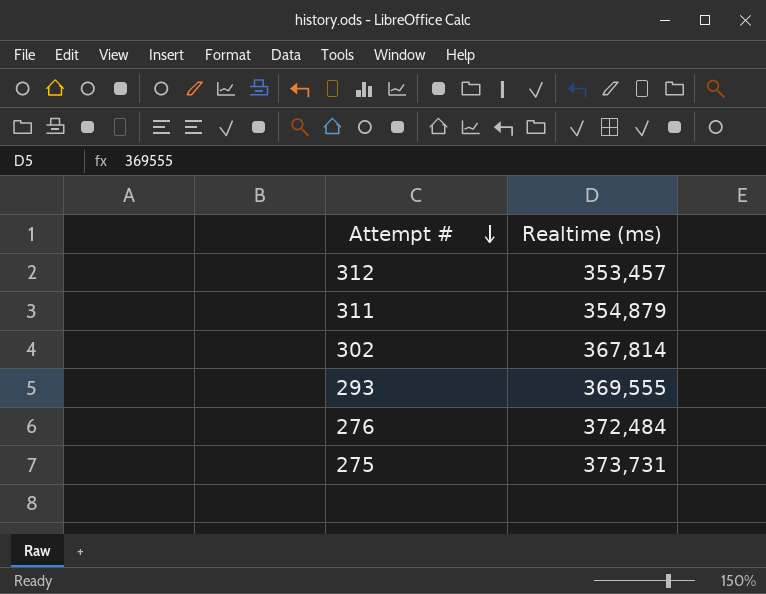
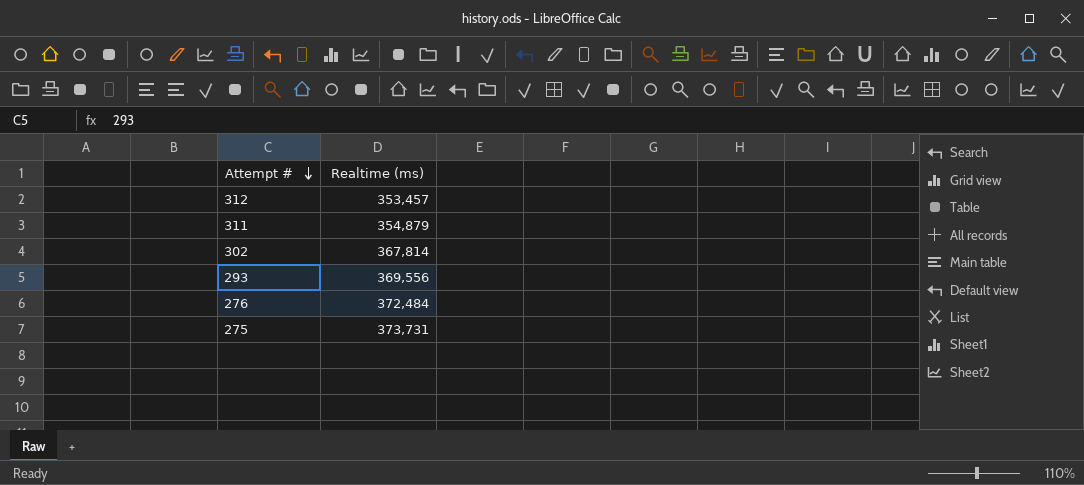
293 | Realtime (ms): 369,555 -> 369,556

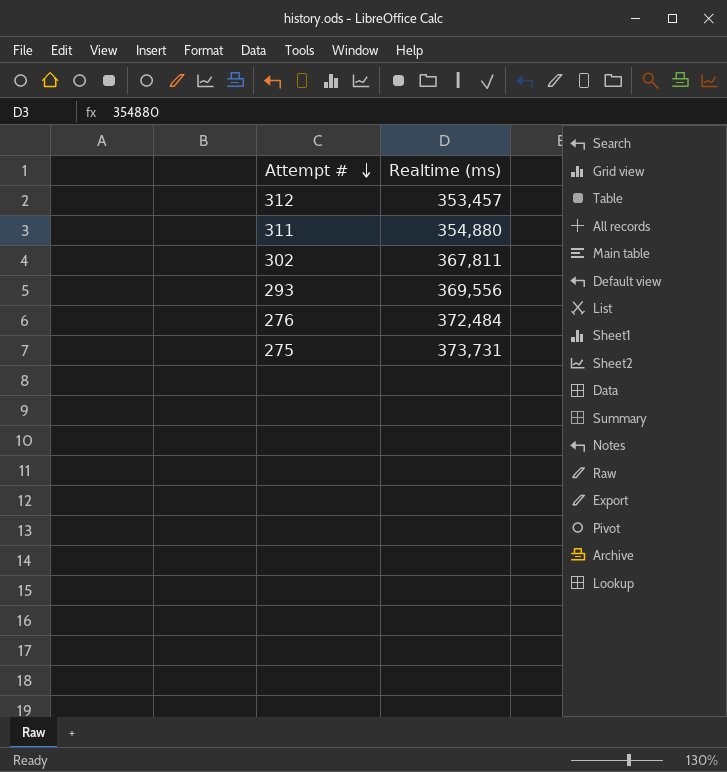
311 | Realtime (ms): 354,879 -> 354,880
302 | Realtime (ms): 367,814 -> 367,811

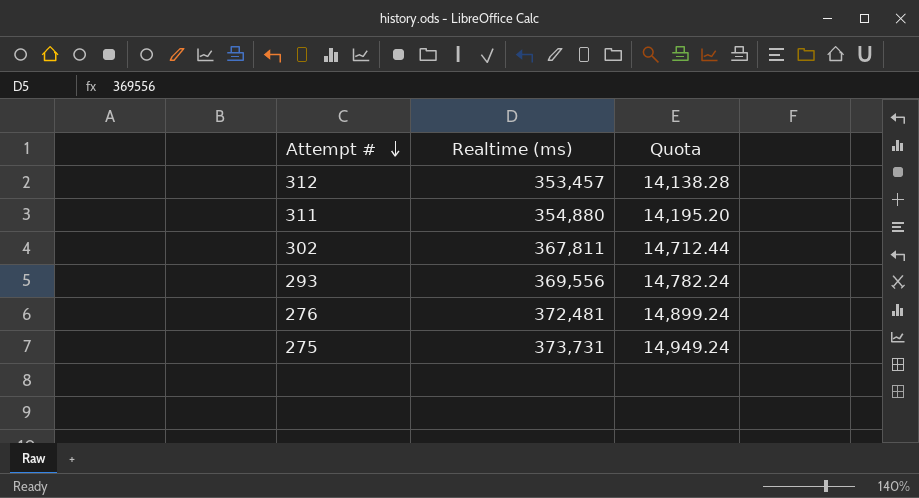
column Quota | formula: none -> [Realtime (ms)] * 0.04
276 | Realtime (ms): 372,484 -> 372,481

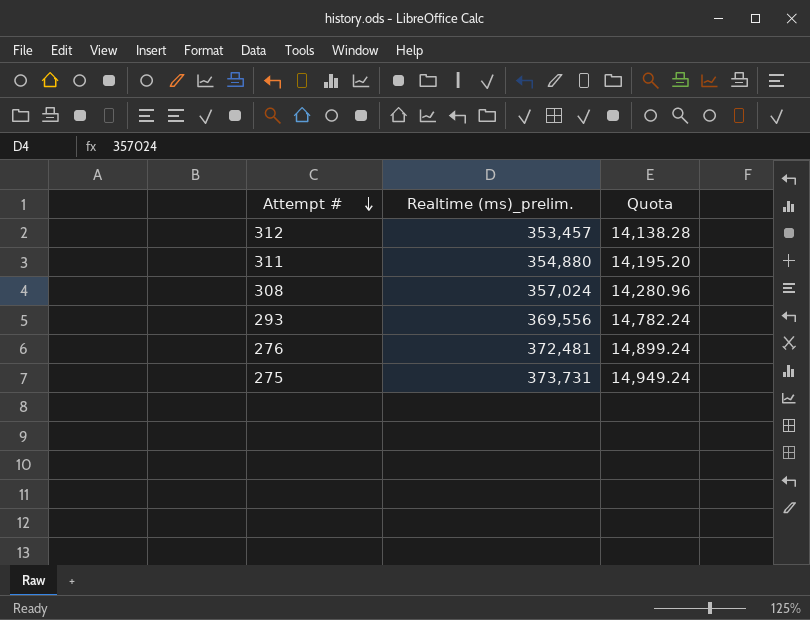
column name: Realtime (ms) -> Realtime (ms)_prelim.
row 302: 367,811 | 14,712.44 -> none
row 308: none -> 357,024 | 14,280.96

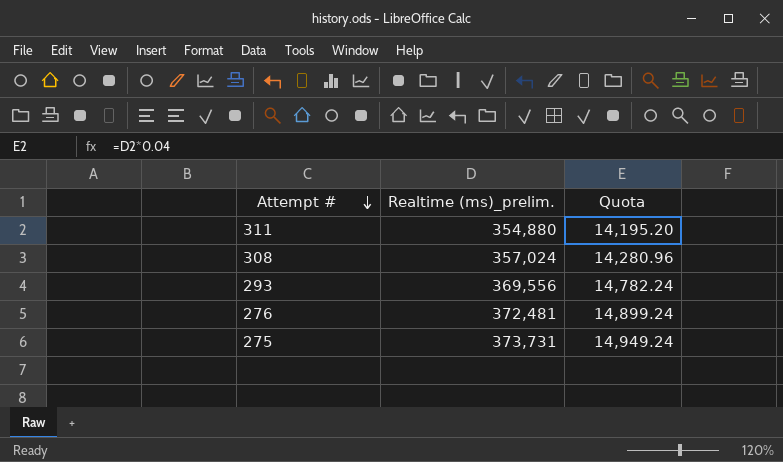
row 312: 353,457 | 14,138.28 -> none

